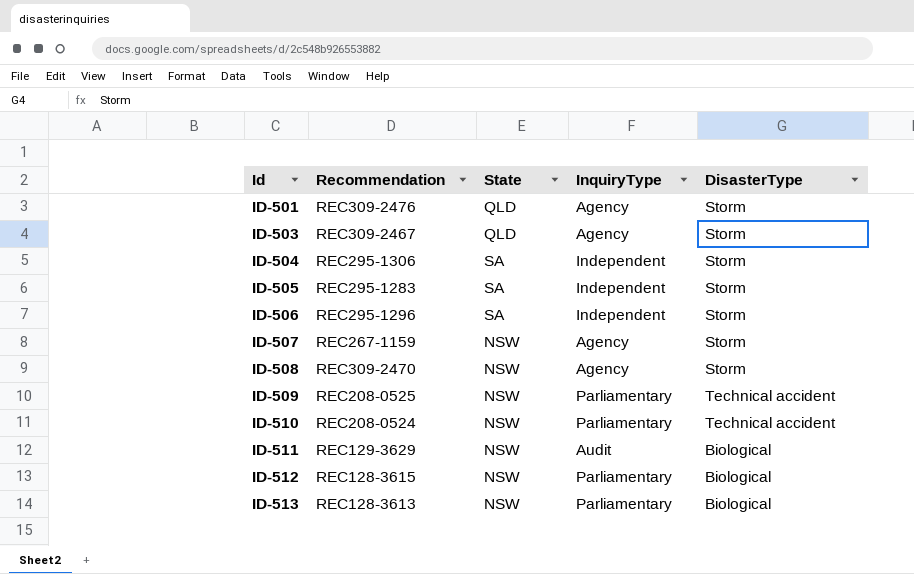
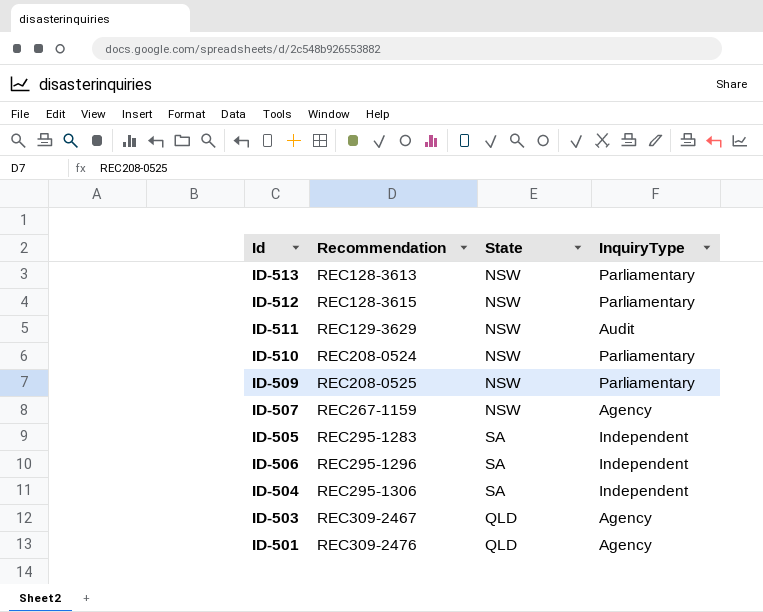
row order: Id ascending -> Recommendation ascending
column DisasterType | position: 5 -> none
row ID-508: REC309-2470 | NSW | Agency | Storm -> none

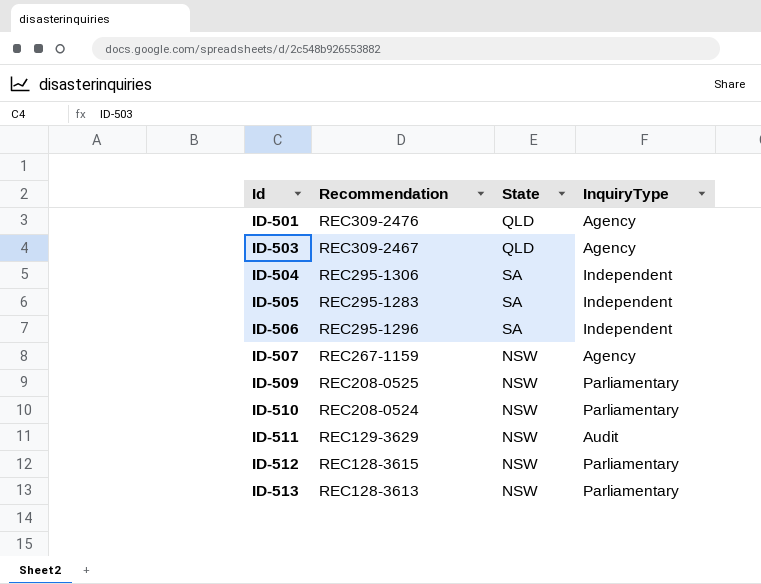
row order: Recommendation ascending -> Id ascending

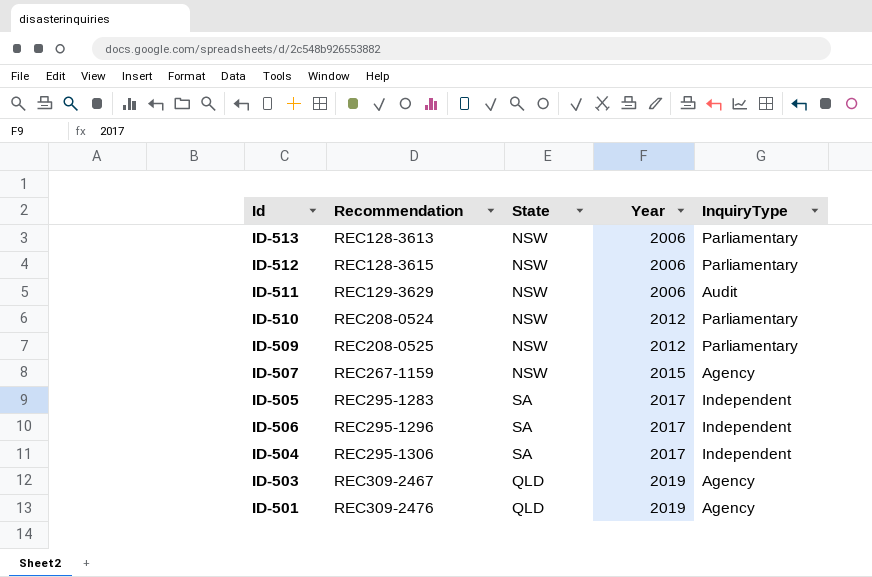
row order: Id ascending -> Recommendation ascending
column Year | position: none -> 4

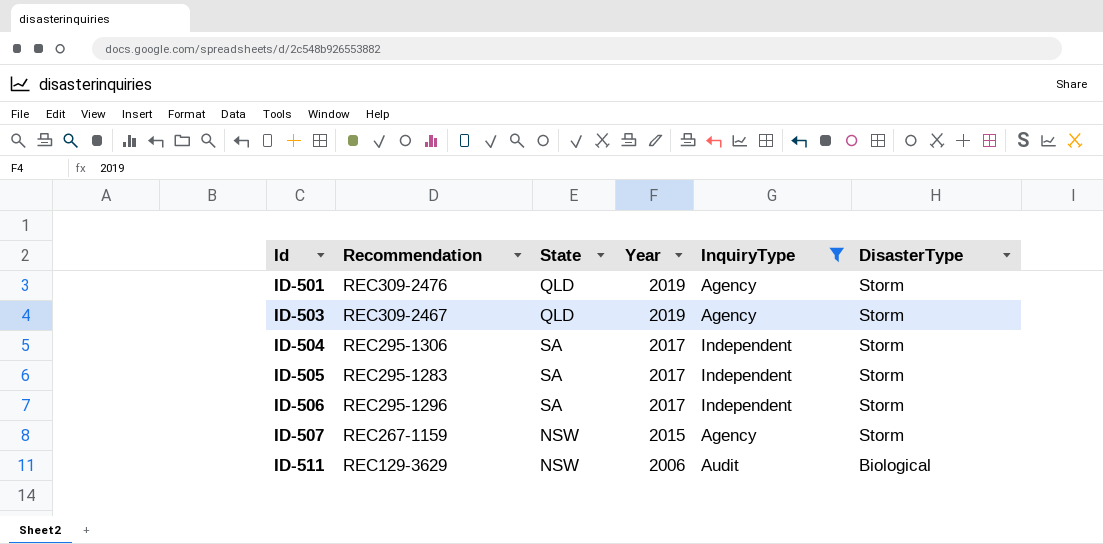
filter: none -> InquiryType != Parliamentary
row order: Recommendation ascending -> Id ascending
column DisasterType | position: none -> 6

